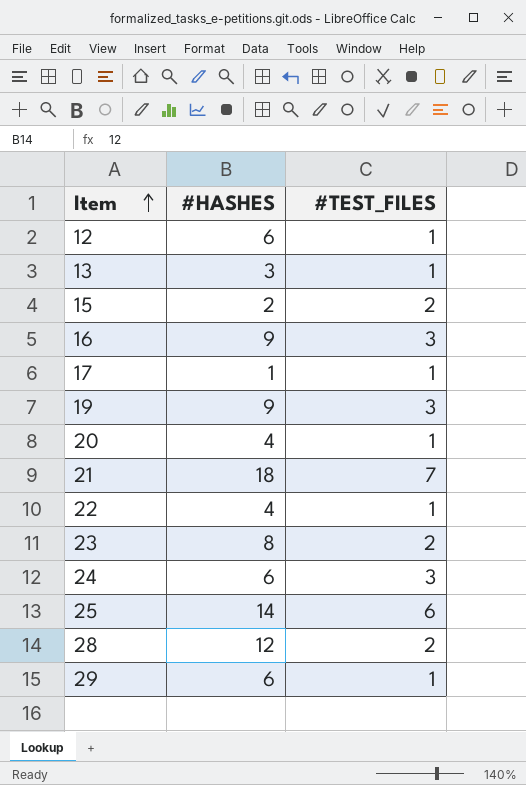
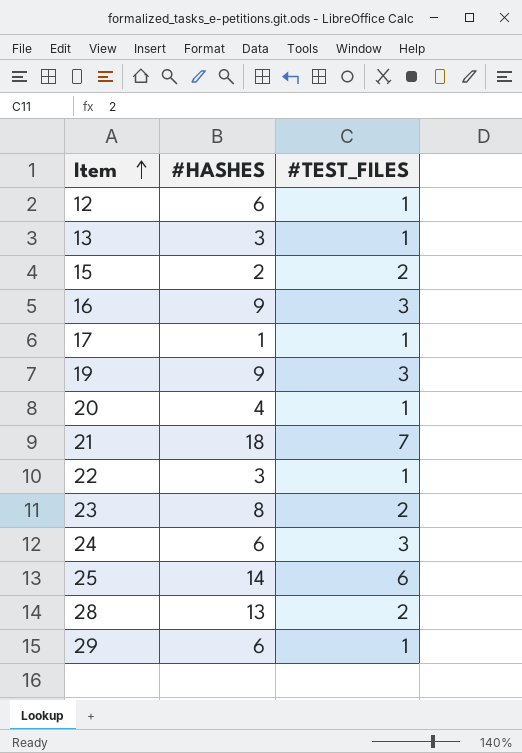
22 | #HASHES: 4 -> 3
28 | #HASHES: 12 -> 13

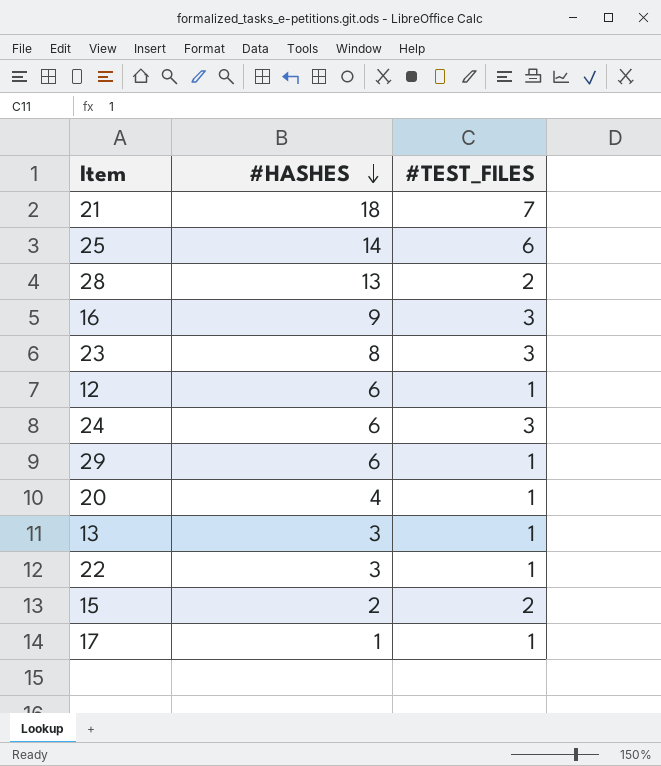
row order: Item ascending -> #HASHES descending
row 19: 9 | 3 -> none
23 | #TEST_FILES: 2 -> 3

